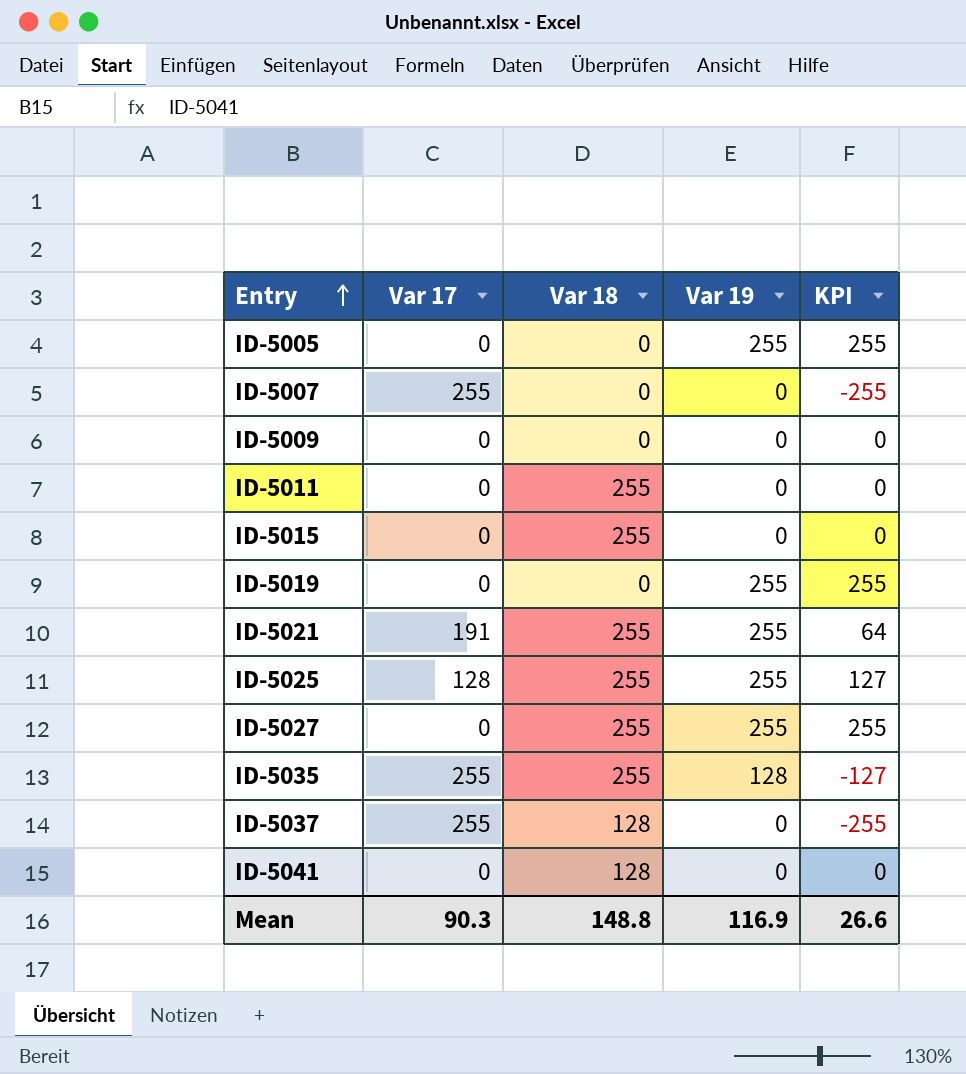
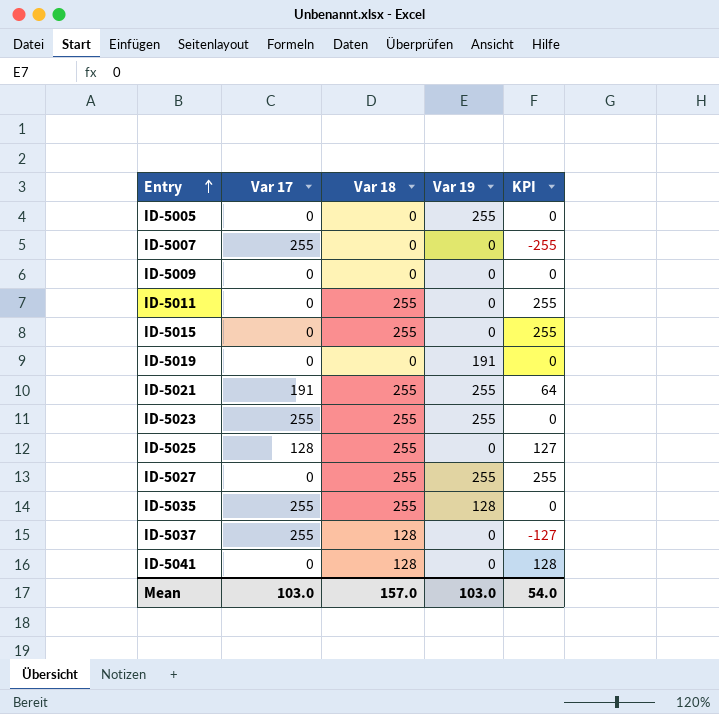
column KPI | formula: [Var 19] - [Var 17] -> [Var 18] - [Var 17]
ID-5019 | Var 19: 255 -> 191
row ID-5023: none -> 255 | 255 | 255 | 0
ID-5025 | Var 19: 255 -> 0
Mean | Var 17: 90.3 -> 103.0
Mean | Var 18: 148.8 -> 157.0
Mean | Var 19: 116.9 -> 103.0
Mean | KPI: 26.6 -> 54.0

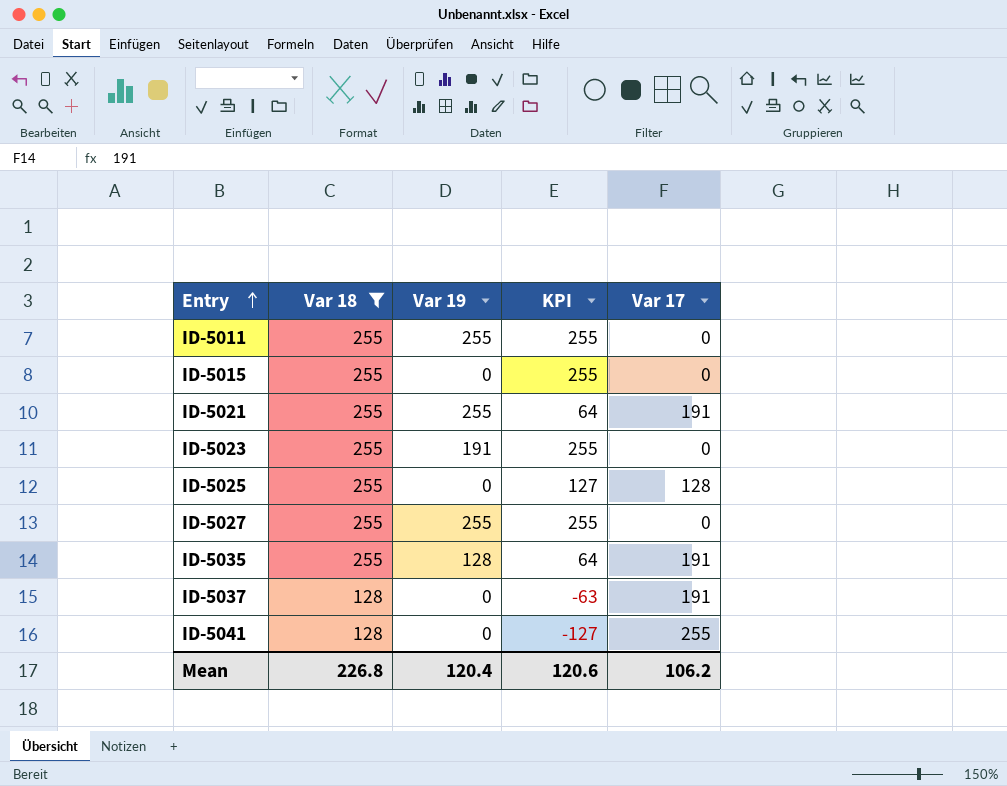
filter: none -> Var 18 != 0
column Var 17 | position: 2 -> 5
ID-5011 | Var 19: 0 -> 255
ID-5023 | Var 19: 255 -> 191
ID-5023 | KPI: 0 -> 255
ID-5023 | Var 17: 255 -> 0
ID-5035 | KPI: 0 -> 64
ID-5035 | Var 17: 255 -> 191
ID-5037 | KPI: -127 -> -63
ID-5037 | Var 17: 255 -> 191
ID-5041 | KPI: 128 -> -127
ID-5041 | Var 17: 0 -> 255
Mean | Var 18: 157.0 -> 226.8
Mean | Var 19: 103.0 -> 120.4
Mean | KPI: 54.0 -> 120.6
Mean | Var 17: 103.0 -> 106.2

